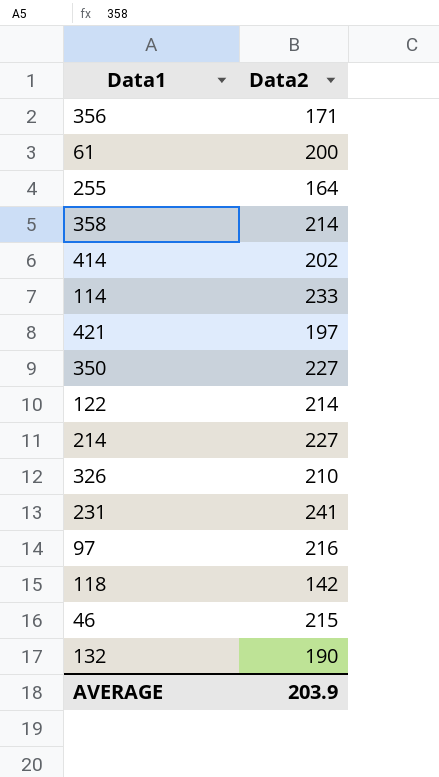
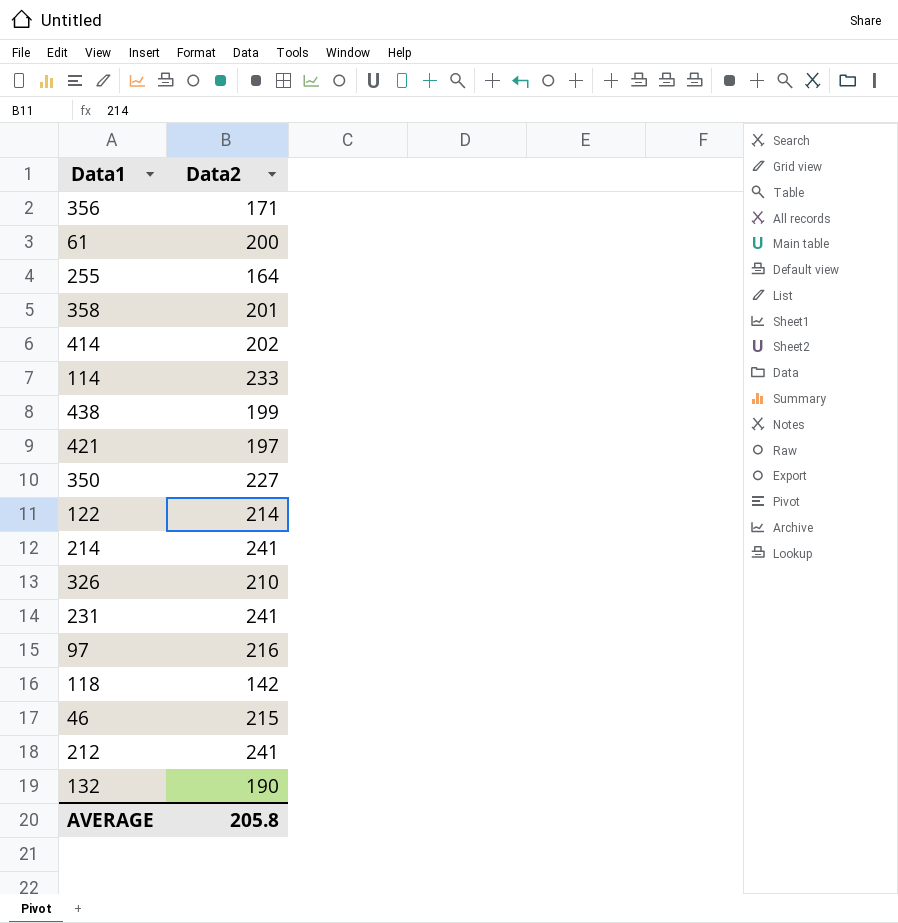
358 | Data2: 214 -> 201
row 438: none -> 199
214 | Data2: 227 -> 241
row 212: none -> 241
AVERAGE | Data2: 203.9 -> 205.8

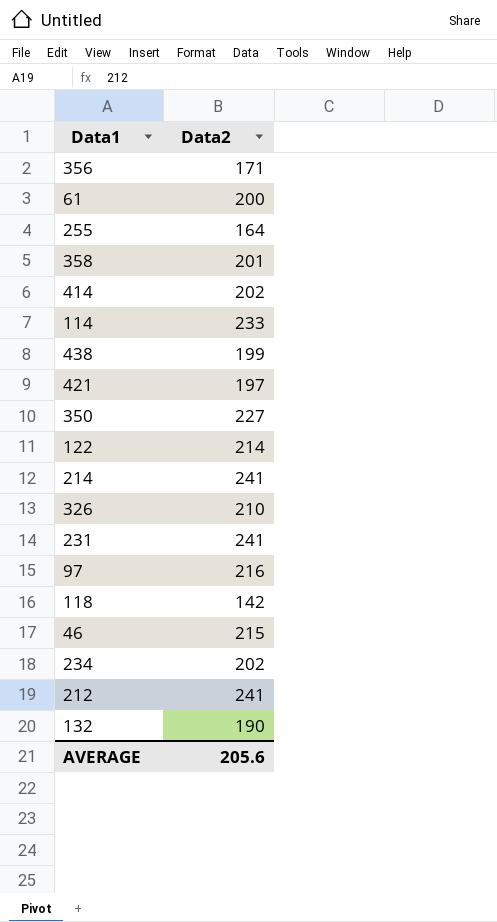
row 234: none -> 202
AVERAGE | Data2: 205.8 -> 205.6

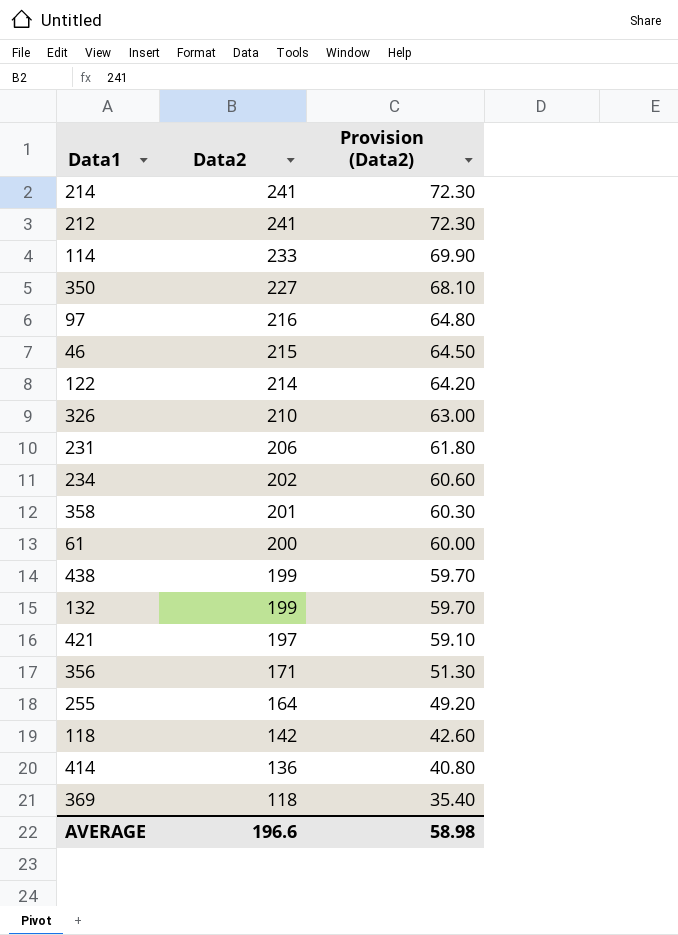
row order: none -> Data2 descending
column Provision (Data2) | formula: none -> [Data2] * 0.3
231 | Data2: 241 -> 206
132 | Data2: 190 -> 199
414 | Data2: 202 -> 136
row 369: none -> 118 | 35.40
AVERAGE | Data2: 205.6 -> 196.6

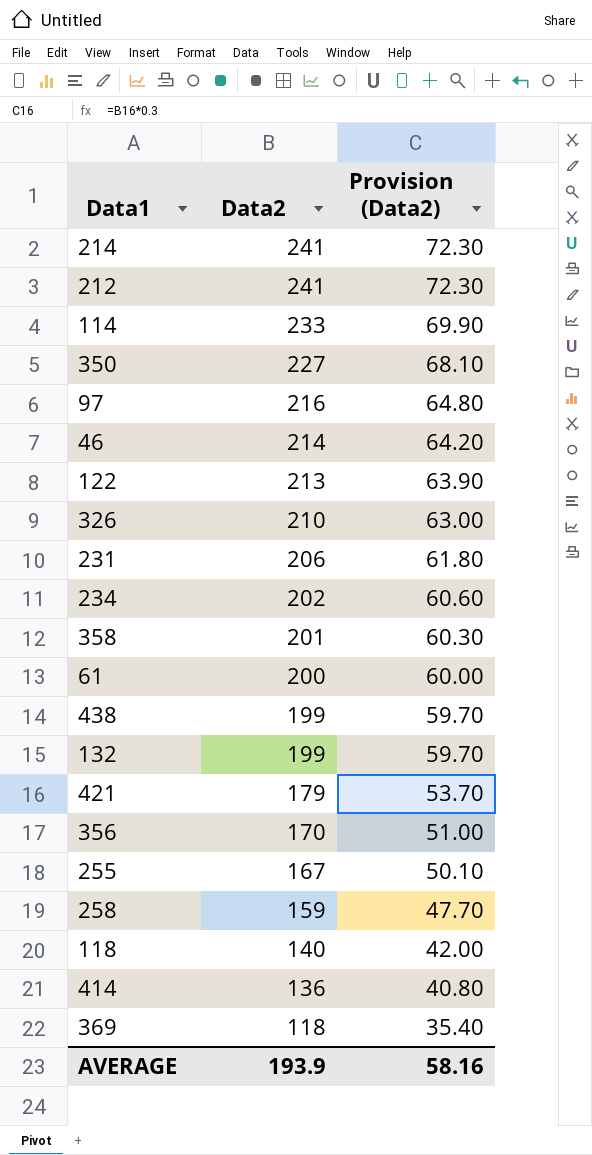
46 | Data2: 215 -> 214
46 | Provision (Data2): 64.50 -> 64.20
122 | Data2: 214 -> 213
122 | Provision (Data2): 64.20 -> 63.90
421 | Data2: 197 -> 179
421 | Provision (Data2): 59.10 -> 53.70
356 | Data2: 171 -> 170
356 | Provision (Data2): 51.30 -> 51.00
255 | Data2: 164 -> 167
255 | Provision (Data2): 49.20 -> 50.10
row 258: none -> 159 | 47.70
118 | Data2: 142 -> 140
118 | Provision (Data2): 42.60 -> 42.00
AVERAGE | Data2: 196.6 -> 193.9
AVERAGE | Provision (Data2): 58.98 -> 58.16

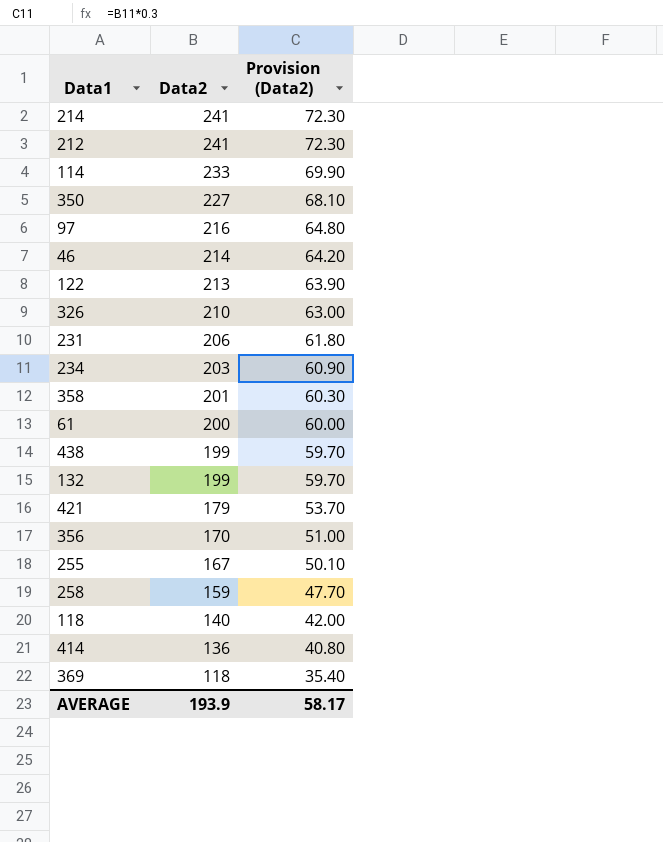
234 | Data2: 202 -> 203
234 | Provision (Data2): 60.60 -> 60.90
AVERAGE | Provision (Data2): 58.16 -> 58.17

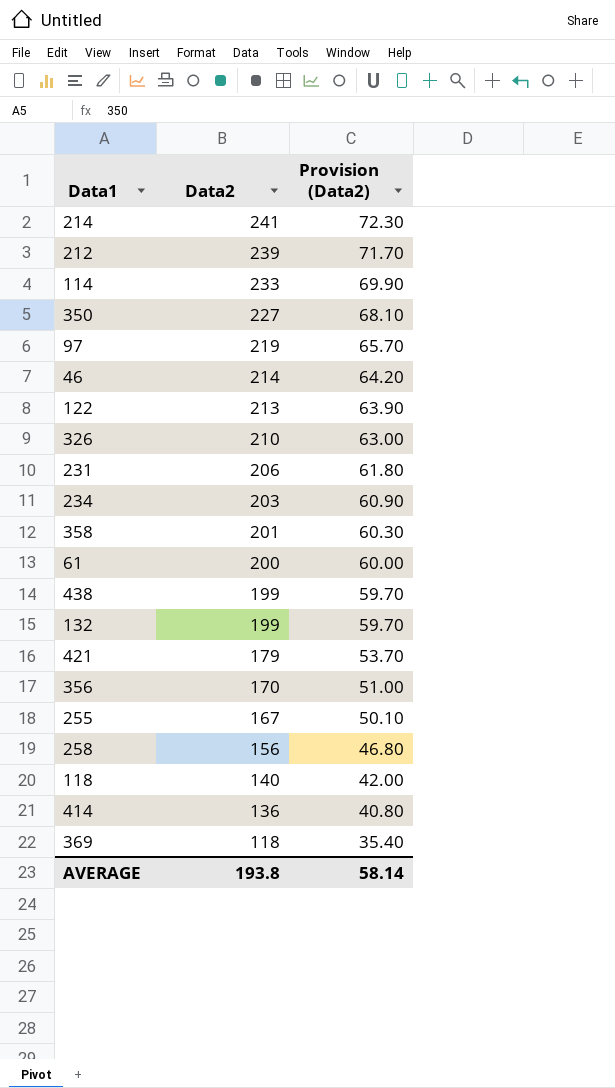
212 | Data2: 241 -> 239
212 | Provision (Data2): 72.30 -> 71.70
97 | Data2: 216 -> 219
97 | Provision (Data2): 64.80 -> 65.70
258 | Data2: 159 -> 156
258 | Provision (Data2): 47.70 -> 46.80
AVERAGE | Data2: 193.9 -> 193.8
AVERAGE | Provision (Data2): 58.17 -> 58.14

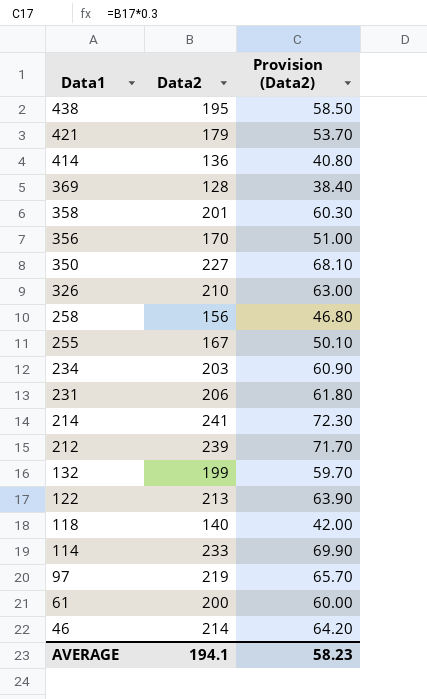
row order: Data2 descending -> Data1 descending
438 | Data2: 199 -> 195
438 | Provision (Data2): 59.70 -> 58.50
369 | Data2: 118 -> 128
369 | Provision (Data2): 35.40 -> 38.40
AVERAGE | Data2: 193.8 -> 194.1
AVERAGE | Provision (Data2): 58.14 -> 58.23

